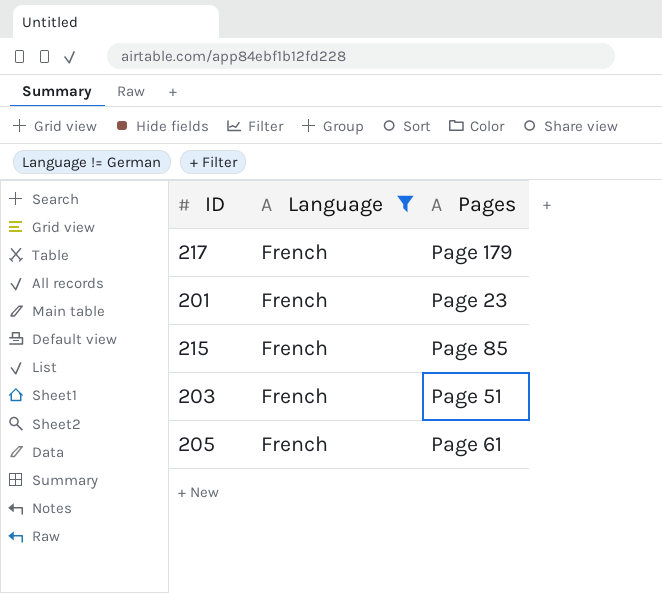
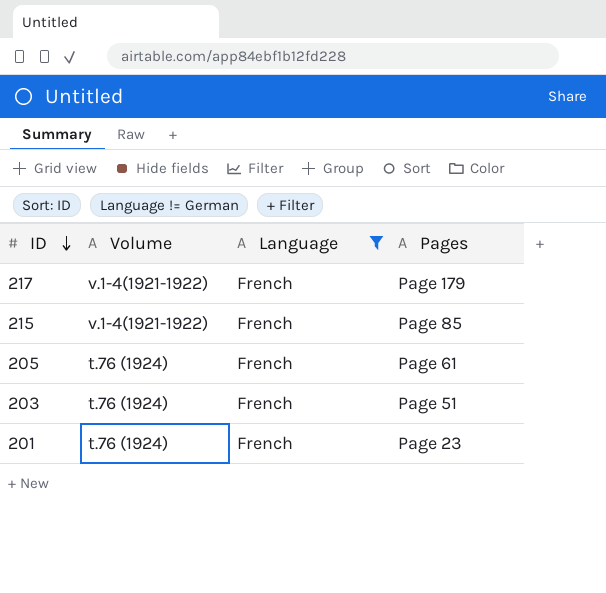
row order: none -> ID descending
column Volume | position: none -> 2

